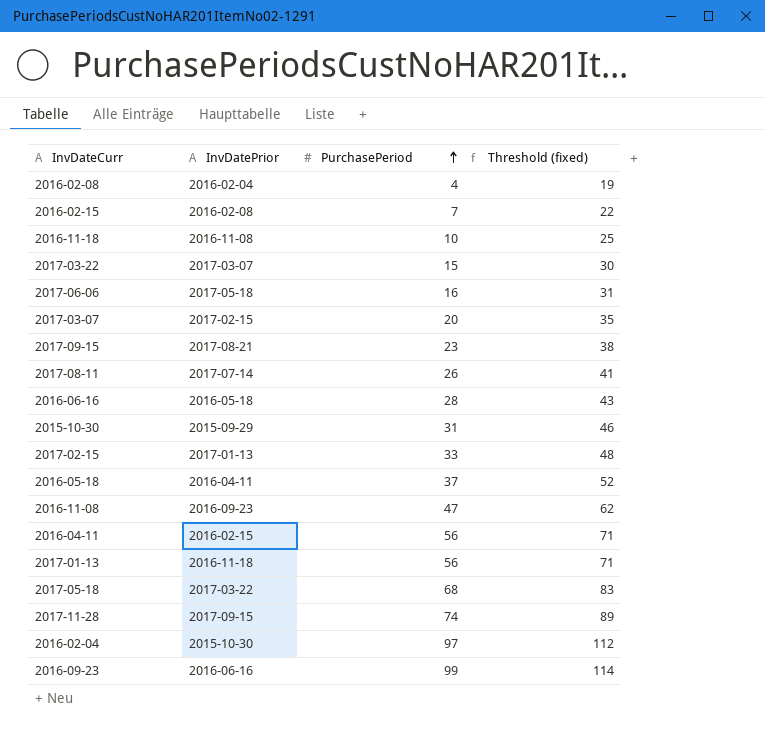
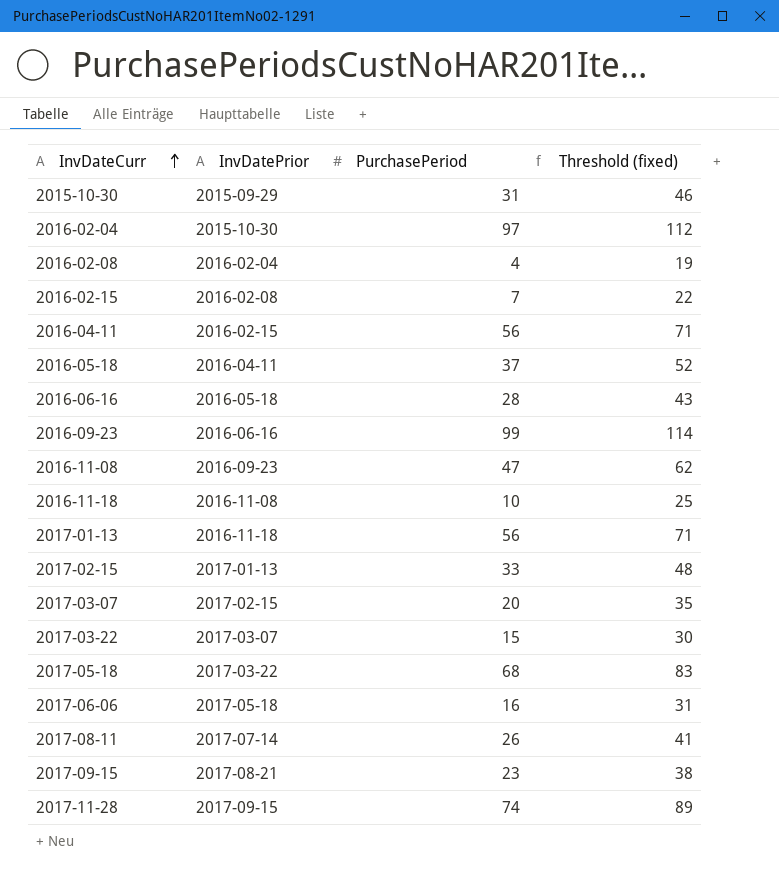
row order: PurchasePeriod ascending -> InvDateCurr ascending

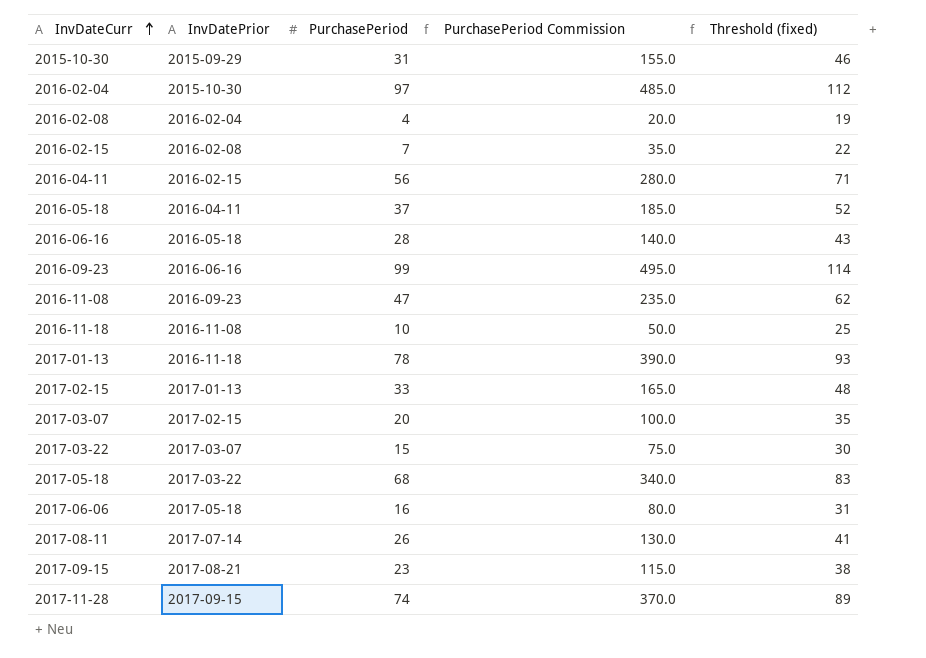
column PurchasePeriod Commission | formula: none -> [PurchasePeriod] * 5
2017-01-13 | PurchasePeriod: 56 -> 78
2017-01-13 | Threshold (fixed): 71 -> 93

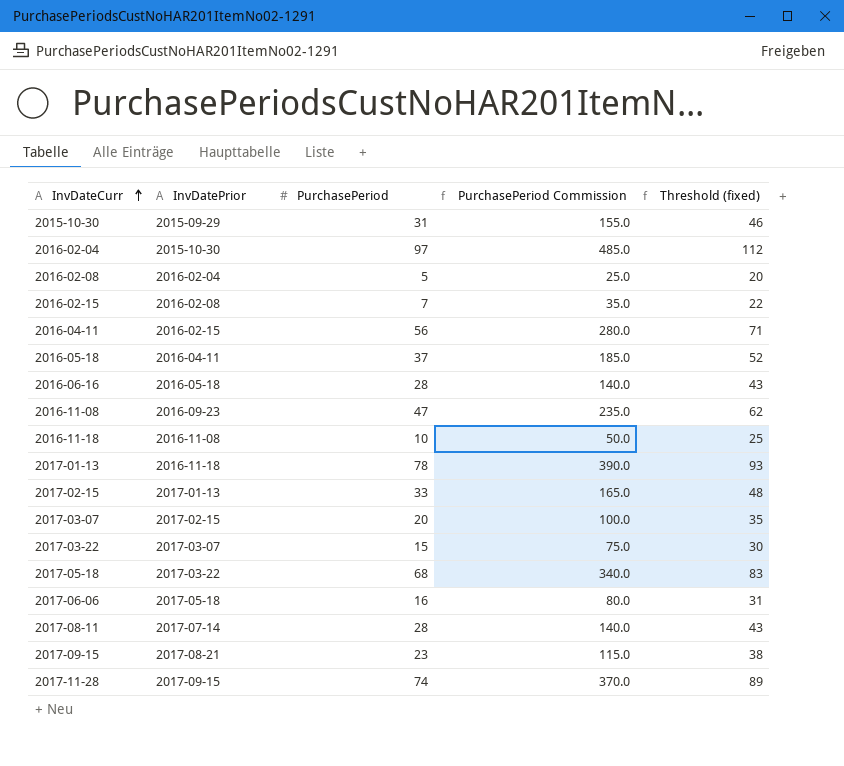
row 2016-09-23: 2016-06-16 | 99 | 495.0 | 114 -> none
2016-02-08 | PurchasePeriod: 4 -> 5
2016-02-08 | PurchasePeriod Commission: 20.0 -> 25.0
2016-02-08 | Threshold (fixed): 19 -> 20
2017-08-11 | PurchasePeriod: 26 -> 28
2017-08-11 | PurchasePeriod Commission: 130.0 -> 140.0
2017-08-11 | Threshold (fixed): 41 -> 43

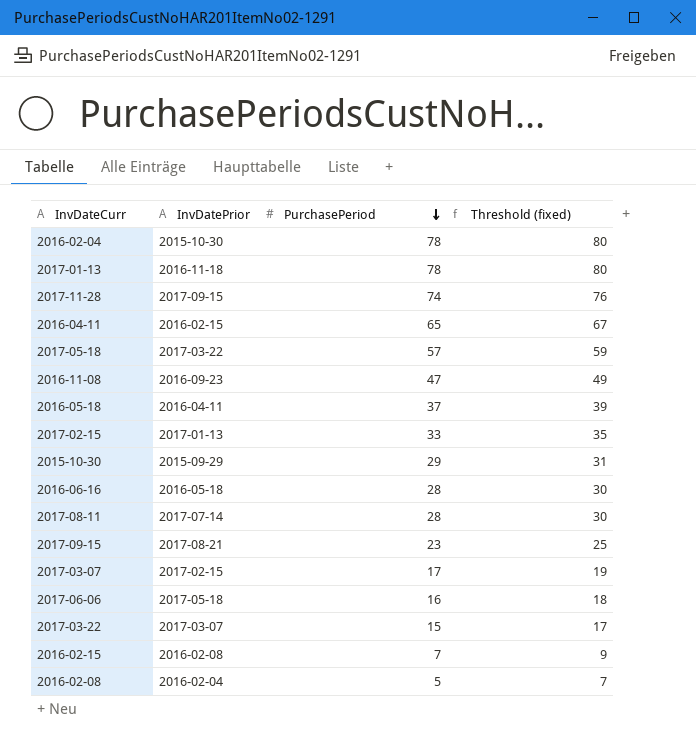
row order: InvDateCurr ascending -> PurchasePeriod descending
column PurchasePeriod Commission | formula: [PurchasePeriod] * 5 -> none
column Threshold (fixed) | formula: [PurchasePeriod] + 15 -> [PurchasePeriod] + 2
row 2016-11-18: 2016-11-08 | 10 | 50.0 | 25 -> none
2016-02-04 | PurchasePeriod: 97 -> 78
2016-04-11 | PurchasePeriod: 56 -> 65
2017-05-18 | PurchasePeriod: 68 -> 57
2015-10-30 | PurchasePeriod: 31 -> 29
2017-03-07 | PurchasePeriod: 20 -> 17

